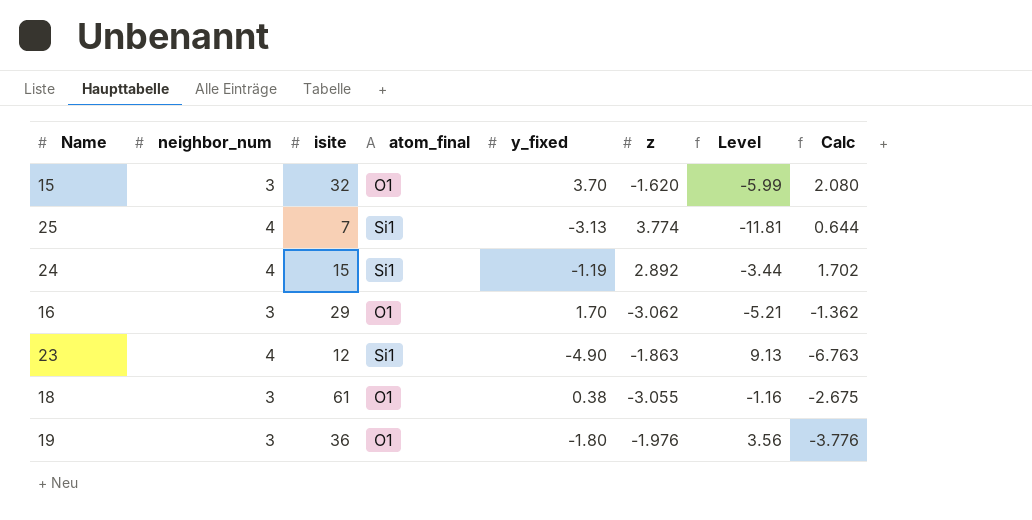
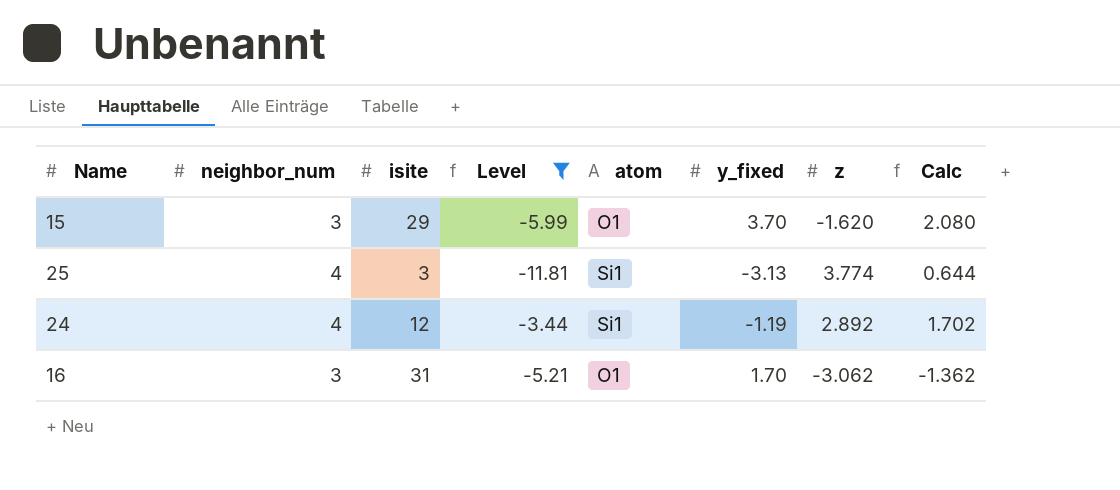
filter: none -> Level <= -3.44
column Level | position: 7 -> 4
column name: atom_final -> atom
15 | isite: 32 -> 29
25 | isite: 7 -> 3
24 | isite: 15 -> 12
16 | isite: 29 -> 31

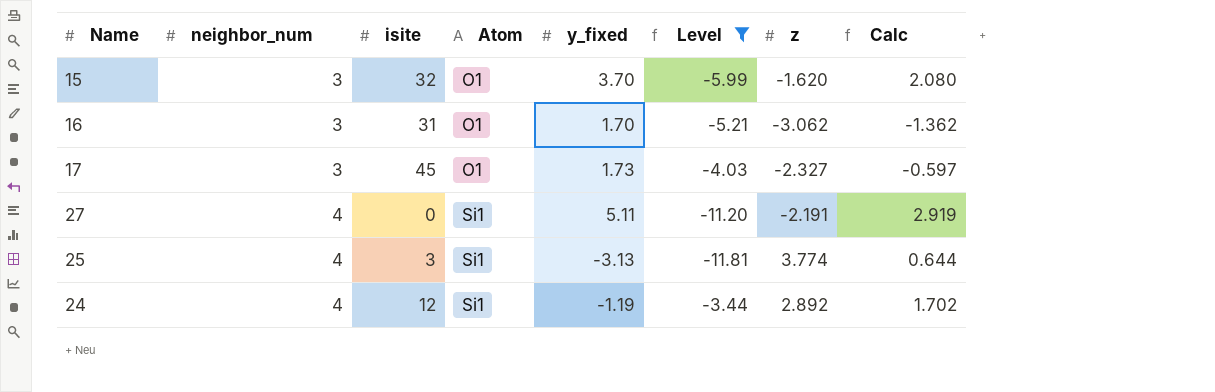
row order: none -> neighbor_num ascending
column name: atom -> Atom
column Level | position: 4 -> 6
15 | isite: 29 -> 32
row 17: none -> 3 | 45 | O1 | 1.73 | -4.03 | -2.327 | -0.597
row 27: none -> 4 | 0 | Si1 | 5.11 | -11.20 | -2.191 | 2.919

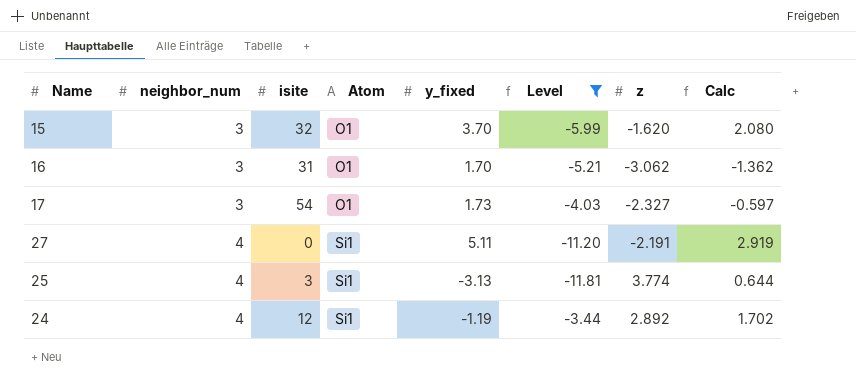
17 | isite: 45 -> 54

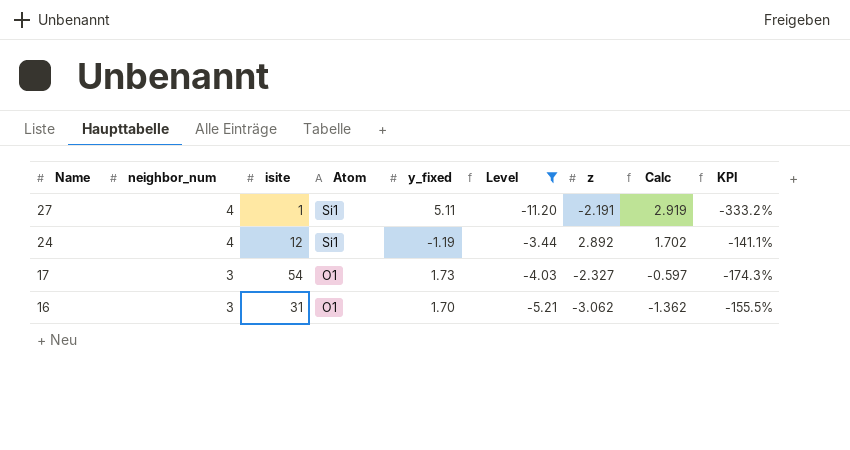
row order: neighbor_num ascending -> Name descending
column KPI | formula: none -> ([y_fixed] - [z]) / [z]
row 15: 3 | 32 | O1 | 3.70 | -5.99 | -1.620 | 2.080 -> none
row 25: 4 | 3 | Si1 | -3.13 | -11.81 | 3.774 | 0.644 -> none
27 | isite: 0 -> 1

